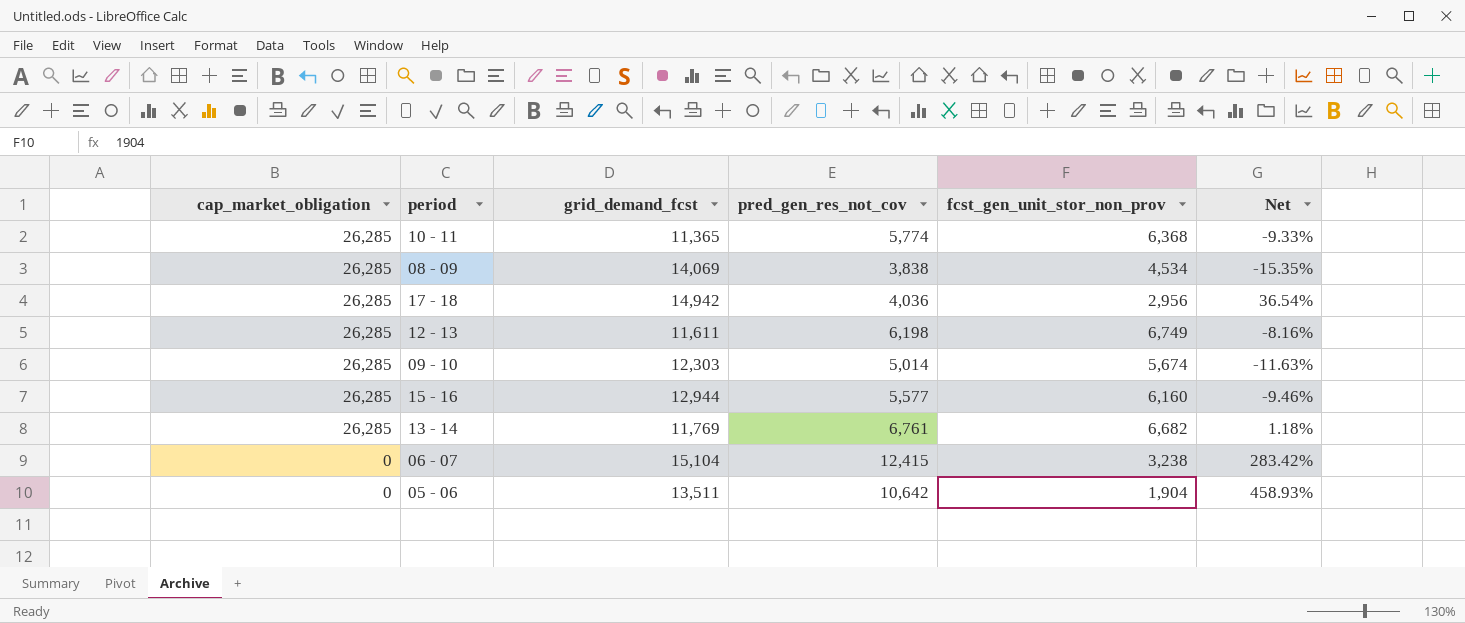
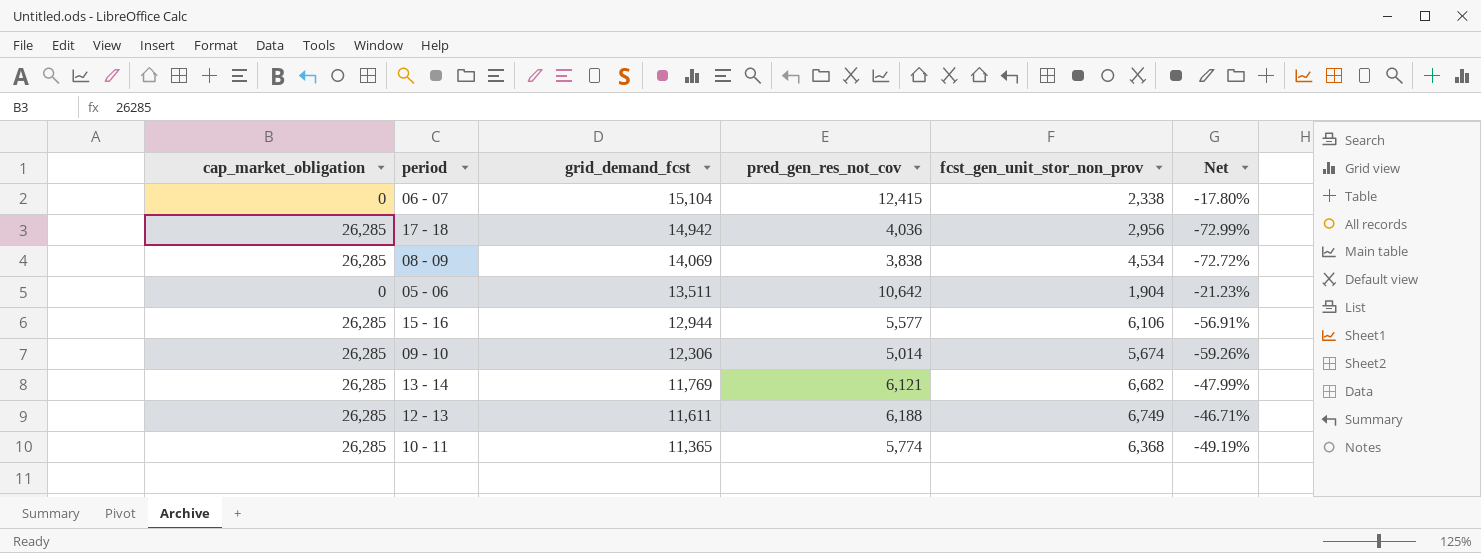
row order: cap_market_obligation descending -> grid_demand_fcst descending
column Net | formula: ([pred_gen_res_not_cov] - [fcst_gen_unit_stor_non_prov]) / [fcst_gen_unit_stor_non_prov] -> ([pred_gen_res_not_cov] - [grid_demand_fcst]) / [grid_demand_fcst]
06 - 07 | fcst_gen_unit_stor_non_prov: 3,238 -> 2,338
15 - 16 | fcst_gen_unit_stor_non_prov: 6,160 -> 6,106
09 - 10 | grid_demand_fcst: 12,303 -> 12,306
13 - 14 | pred_gen_res_not_cov: 6,761 -> 6,121
12 - 13 | pred_gen_res_not_cov: 6,198 -> 6,188

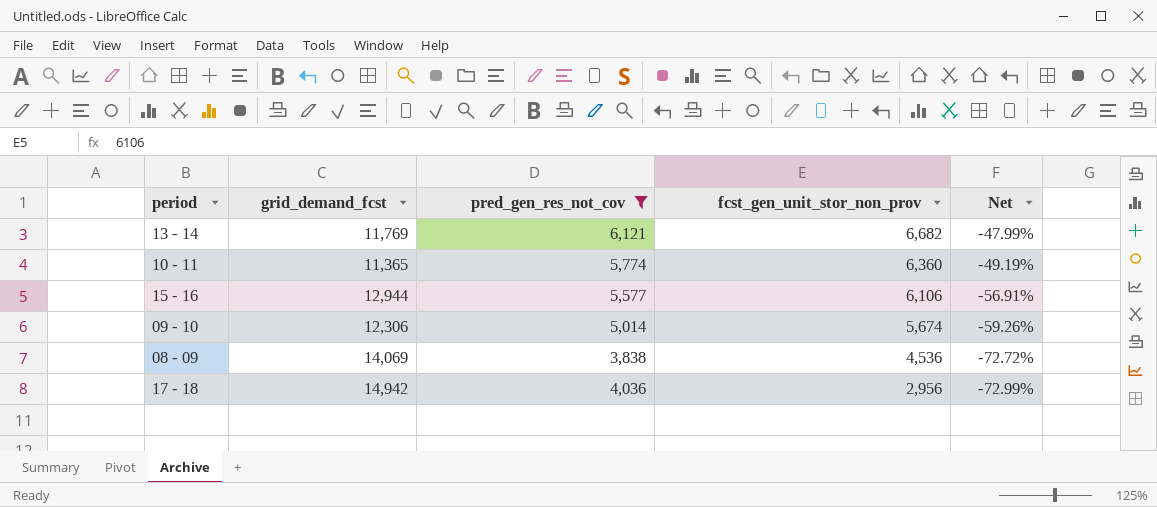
filter: none -> pred_gen_res_not_cov <= 6,121
row order: grid_demand_fcst descending -> fcst_gen_unit_stor_non_prov descending
column cap_market_obligation | position: 1 -> none
10 - 11 | fcst_gen_unit_stor_non_prov: 6,368 -> 6,360
08 - 09 | fcst_gen_unit_stor_non_prov: 4,534 -> 4,536

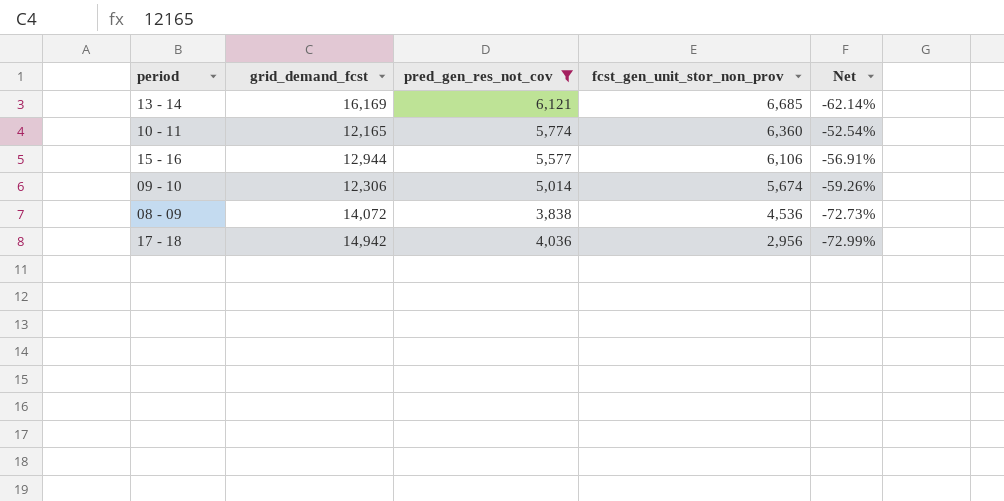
13 - 14 | grid_demand_fcst: 11,769 -> 16,169
13 - 14 | fcst_gen_unit_stor_non_prov: 6,682 -> 6,685
13 - 14 | Net: -47.99% -> -62.14%
10 - 11 | grid_demand_fcst: 11,365 -> 12,165
10 - 11 | Net: -49.19% -> -52.54%
08 - 09 | grid_demand_fcst: 14,069 -> 14,072
08 - 09 | Net: -72.72% -> -72.73%

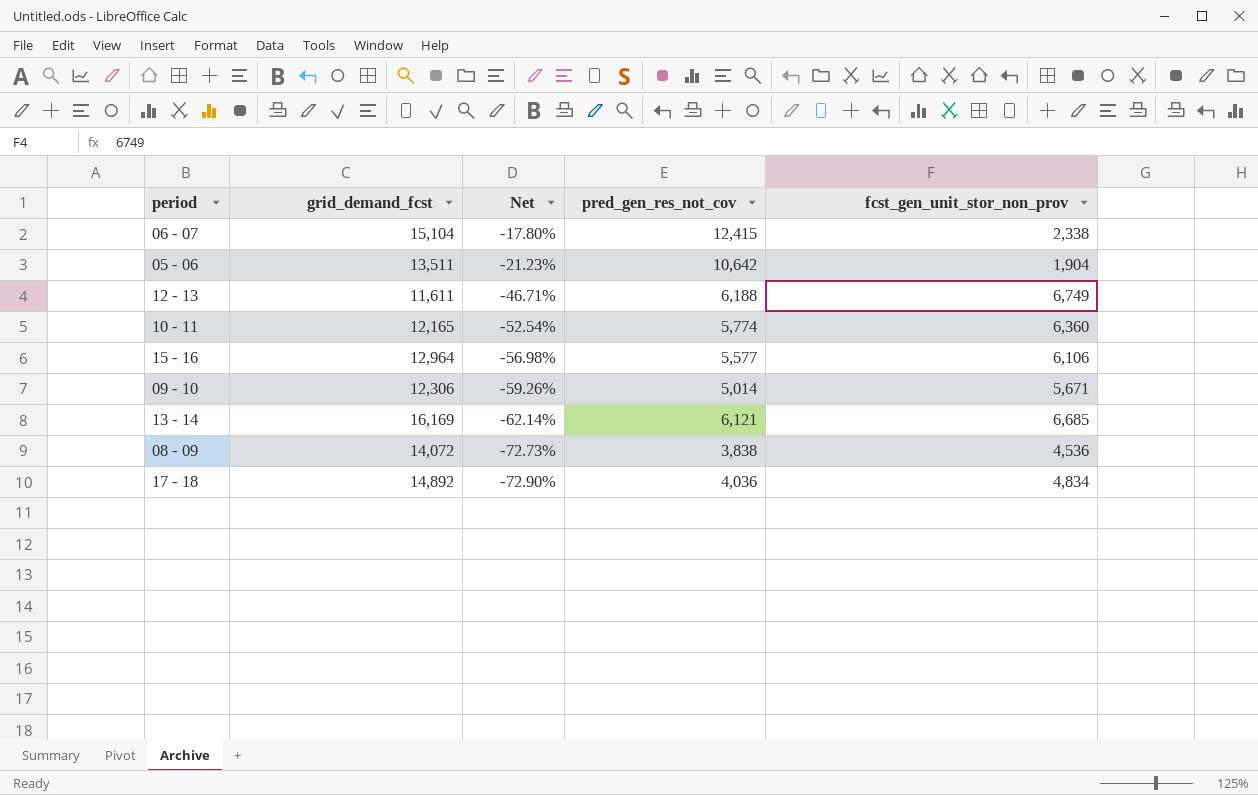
filter: pred_gen_res_not_cov <= 6,121 -> none
row order: fcst_gen_unit_stor_non_prov descending -> Net descending
column Net | position: 5 -> 3
15 - 16 | grid_demand_fcst: 12,944 -> 12,964
15 - 16 | Net: -56.91% -> -56.98%
09 - 10 | fcst_gen_unit_stor_non_prov: 5,674 -> 5,671
17 - 18 | grid_demand_fcst: 14,942 -> 14,892
17 - 18 | Net: -72.99% -> -72.90%
17 - 18 | fcst_gen_unit_stor_non_prov: 2,956 -> 4,834

